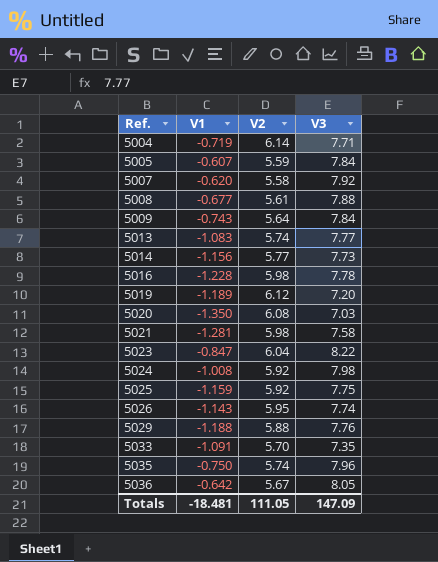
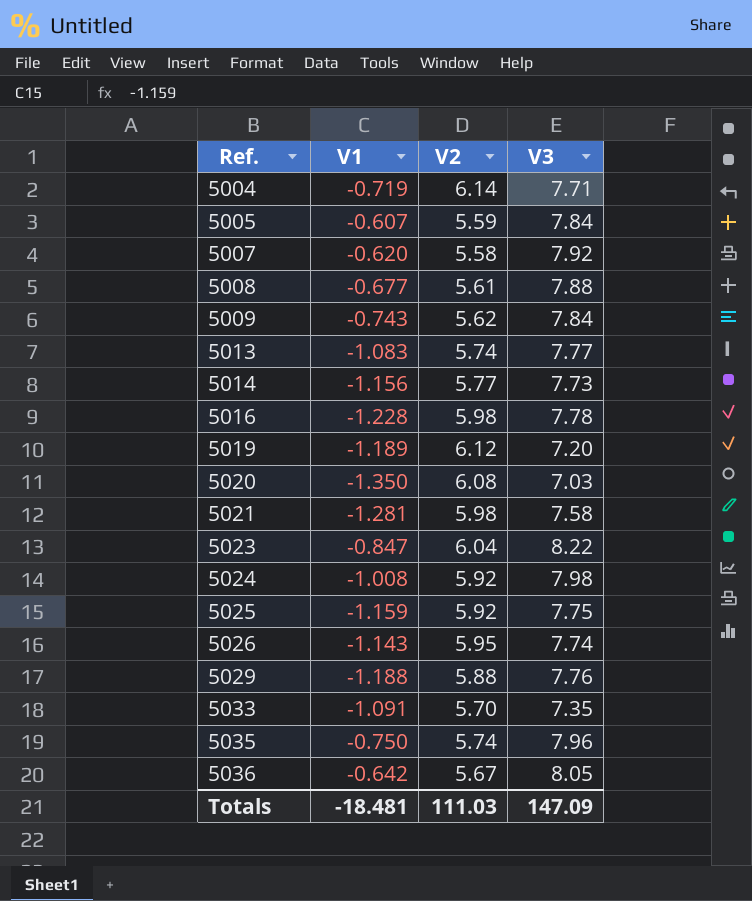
5009 | V2: 5.64 -> 5.62
Totals | V2: 111.05 -> 111.03

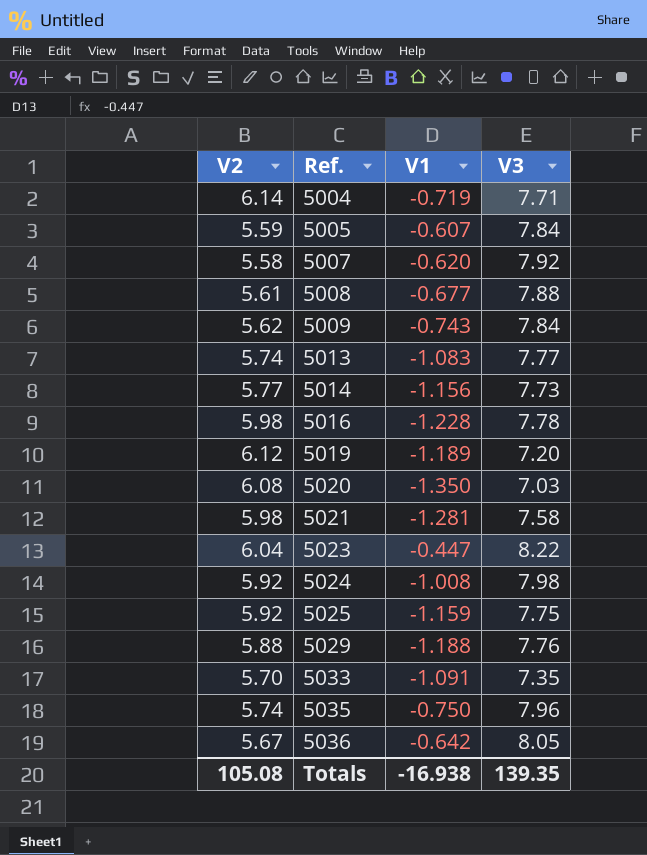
column V2 | position: 3 -> 1
row 5026: -1.143 | 5.95 | 7.74 -> none
5023 | V1: -0.847 -> -0.447
Totals | V2: 111.03 -> 105.08
Totals | V1: -18.481 -> -16.938
Totals | V3: 147.09 -> 139.35

